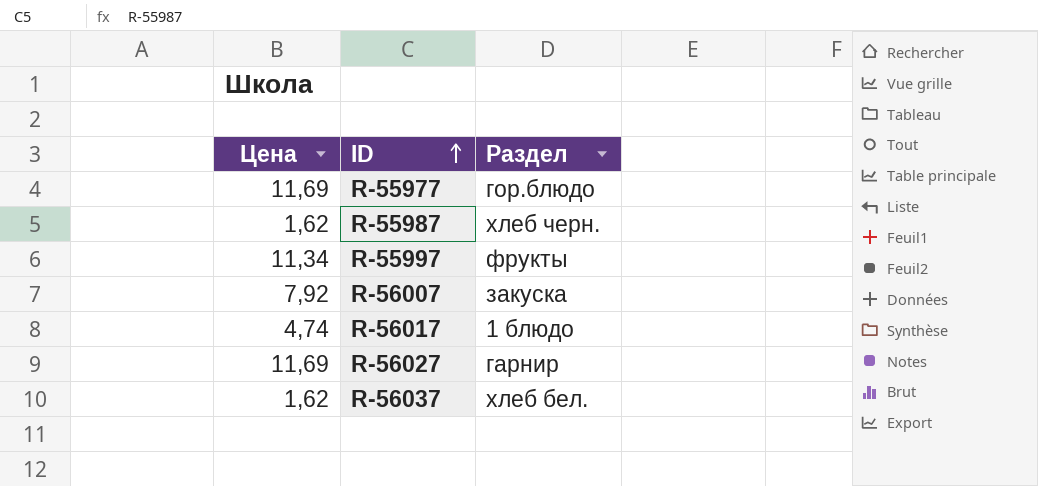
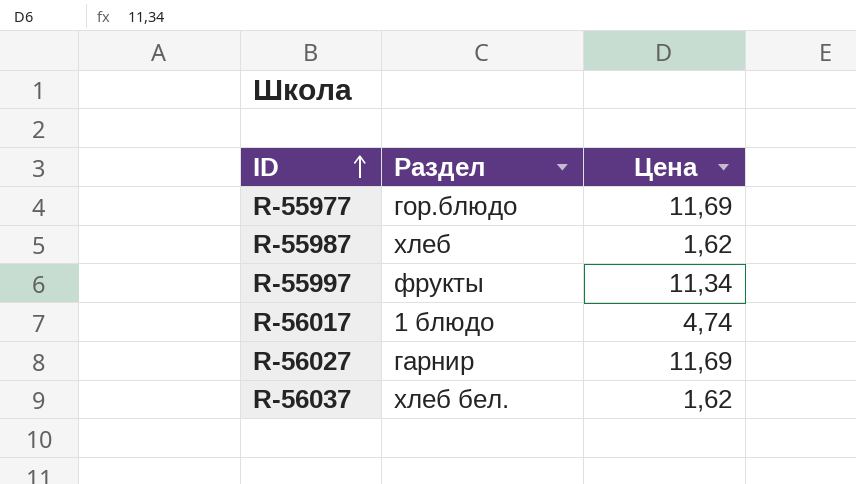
column Цена | position: 1 -> 3
row R-56007: 7,92 | закуска -> none
R-55987 | Раздел: хлеб черн. -> хлеб

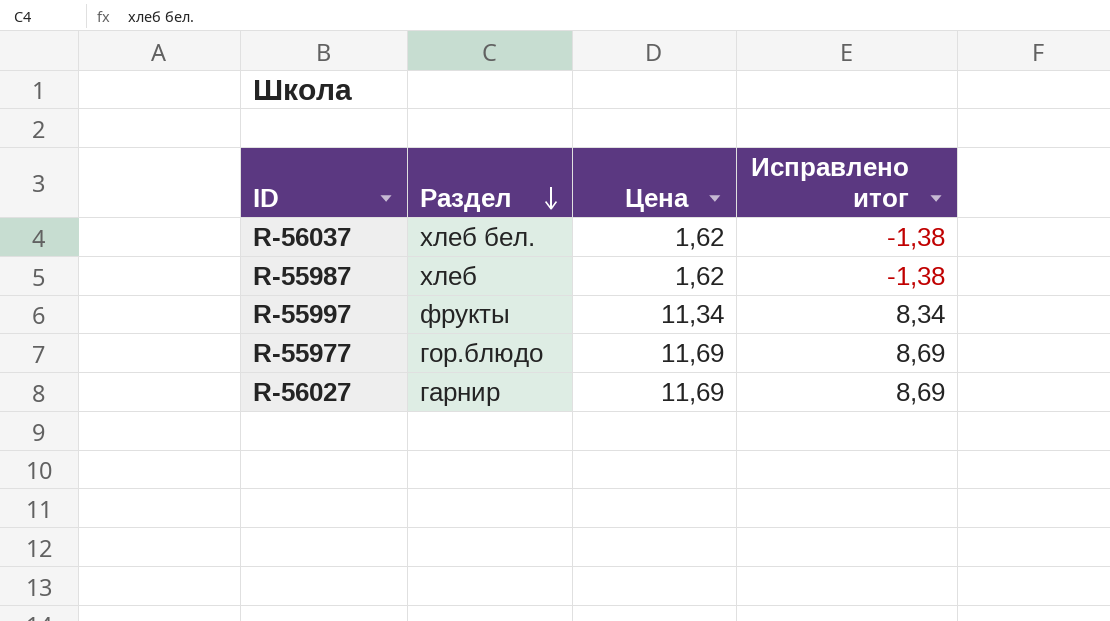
row order: ID ascending -> Раздел descending
column Исправлено итог | formula: none -> [Цена] - 3
row R-56017: 1 блюдо | 4,74 -> none

